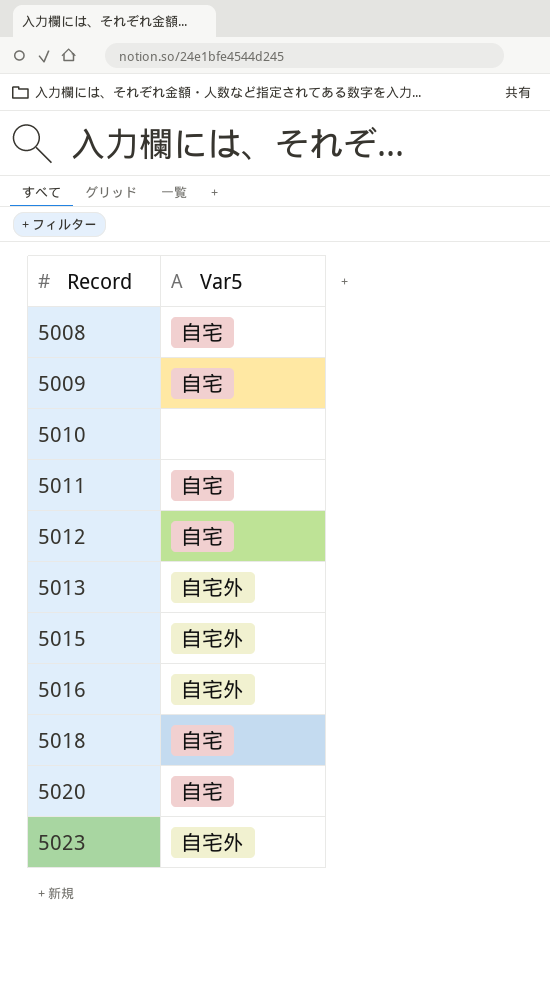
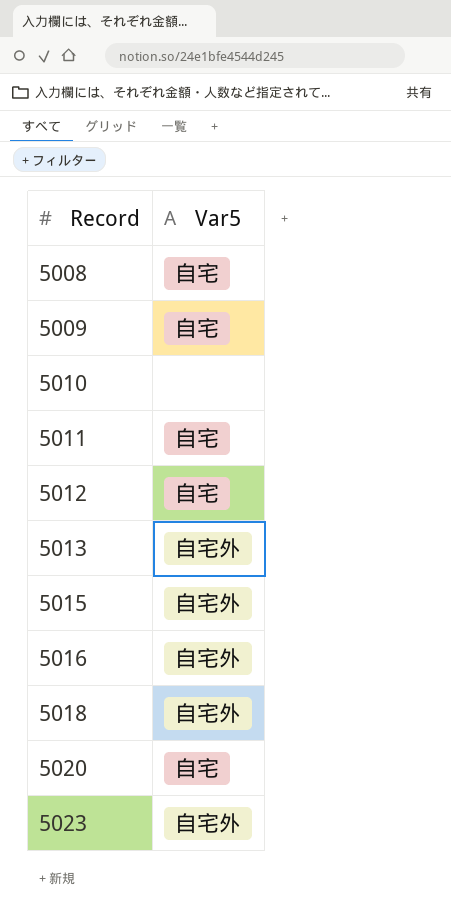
5018 | Var5: 自宅 -> 自宅外

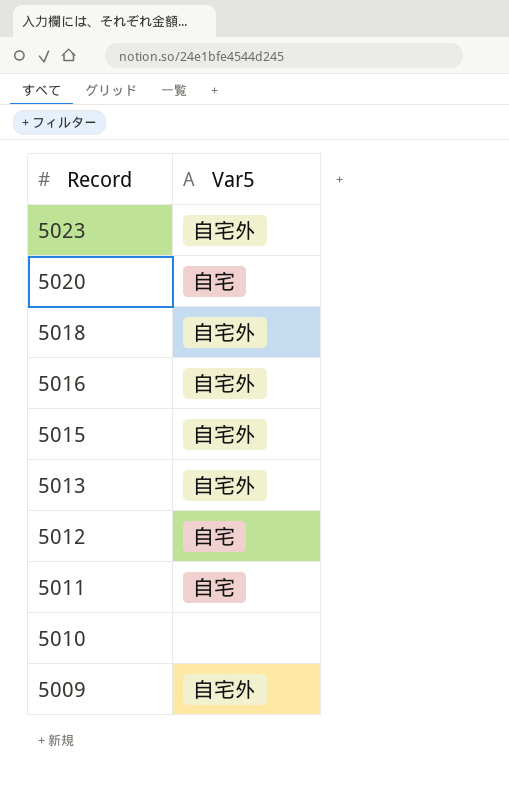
row order: Record ascending -> Record descending
row 5008: 自宅 -> none
5009 | Var5: 自宅 -> 自宅外

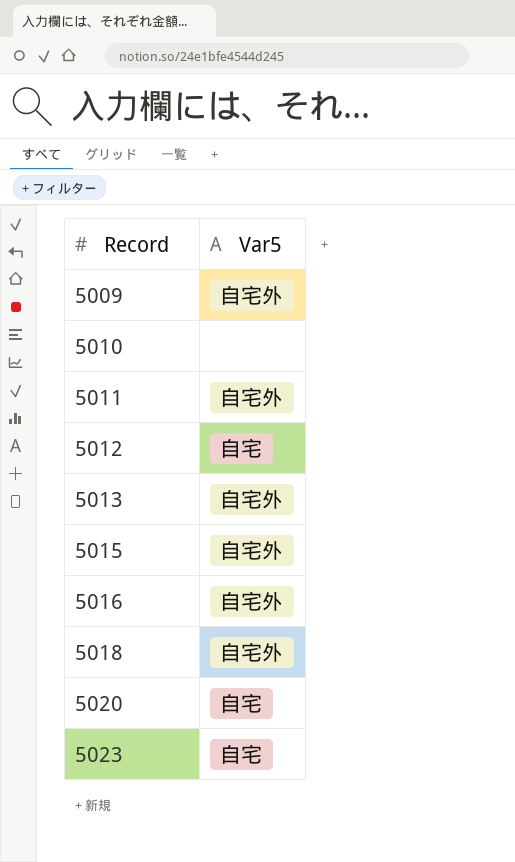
row order: Record descending -> Record ascending
5011 | Var5: 自宅 -> 自宅外
5023 | Var5: 自宅外 -> 自宅

